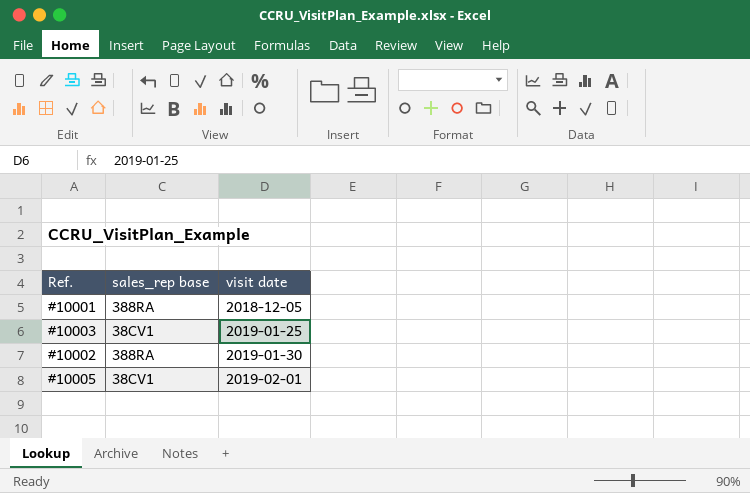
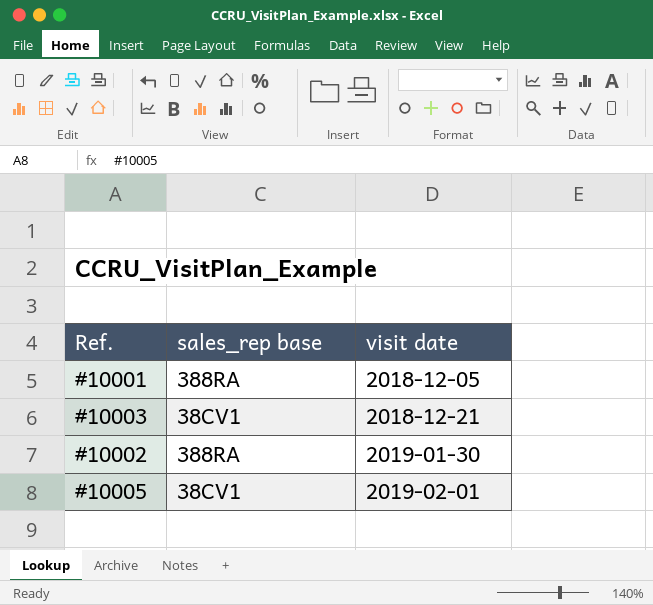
#10003 | visit date: 2019-01-25 -> 2018-12-21

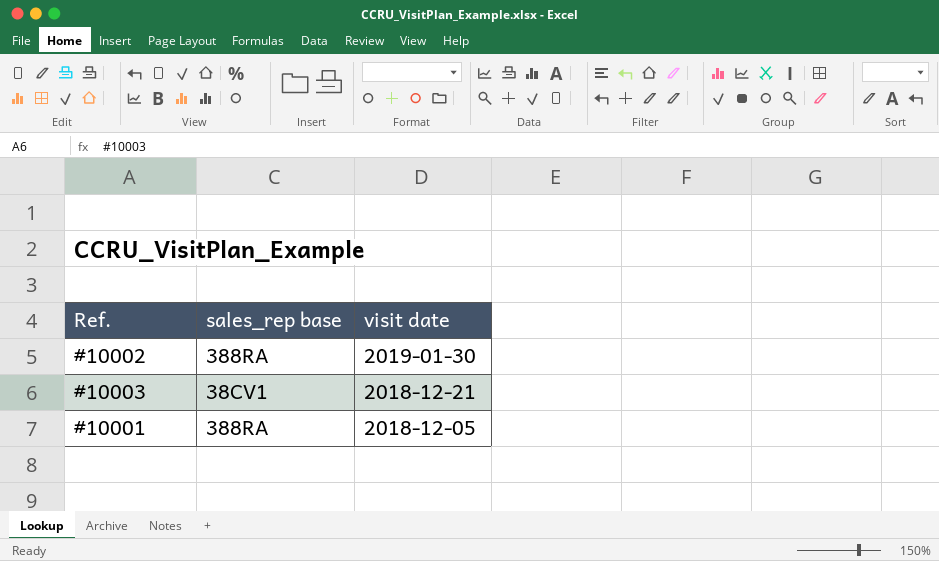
row order: visit date ascending -> visit date descending
row #10005: 38CV1 | 2019-02-01 -> none

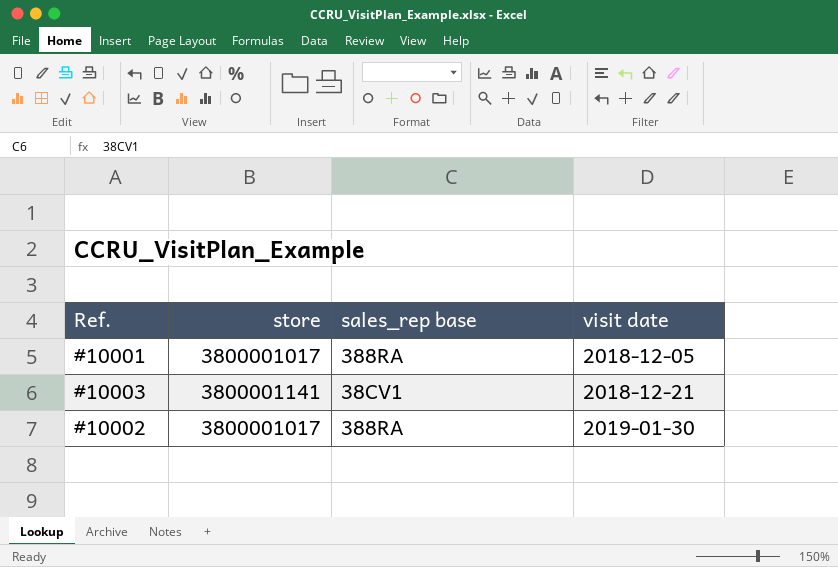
row order: visit date descending -> visit date ascending
column store | position: none -> 2

